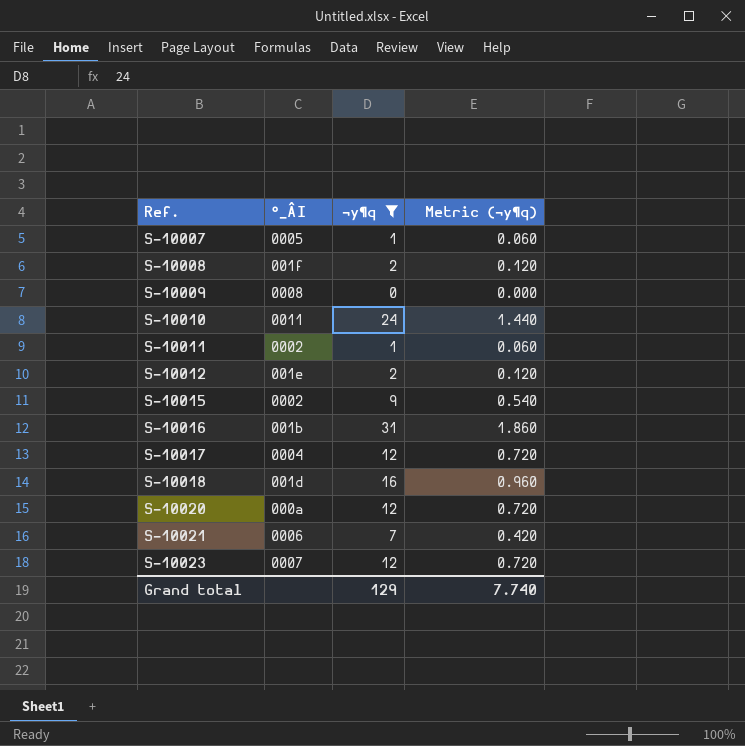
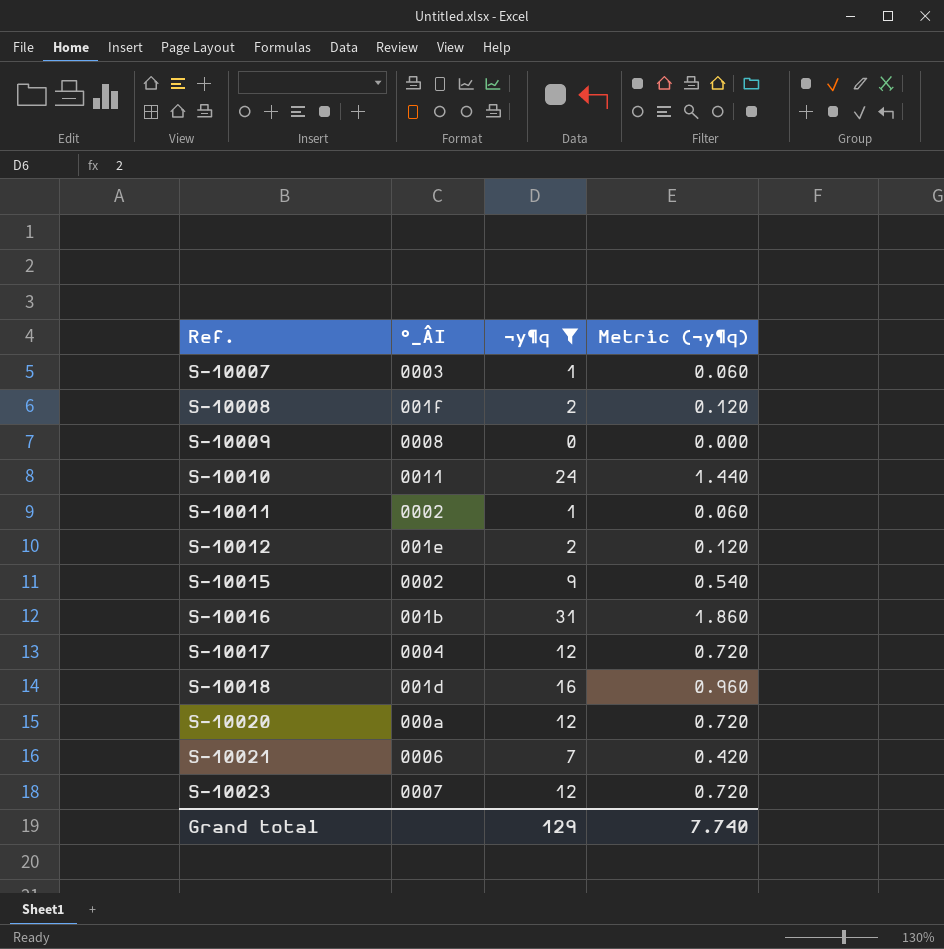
S-10007 | °_ÂI: 0005 -> 0003

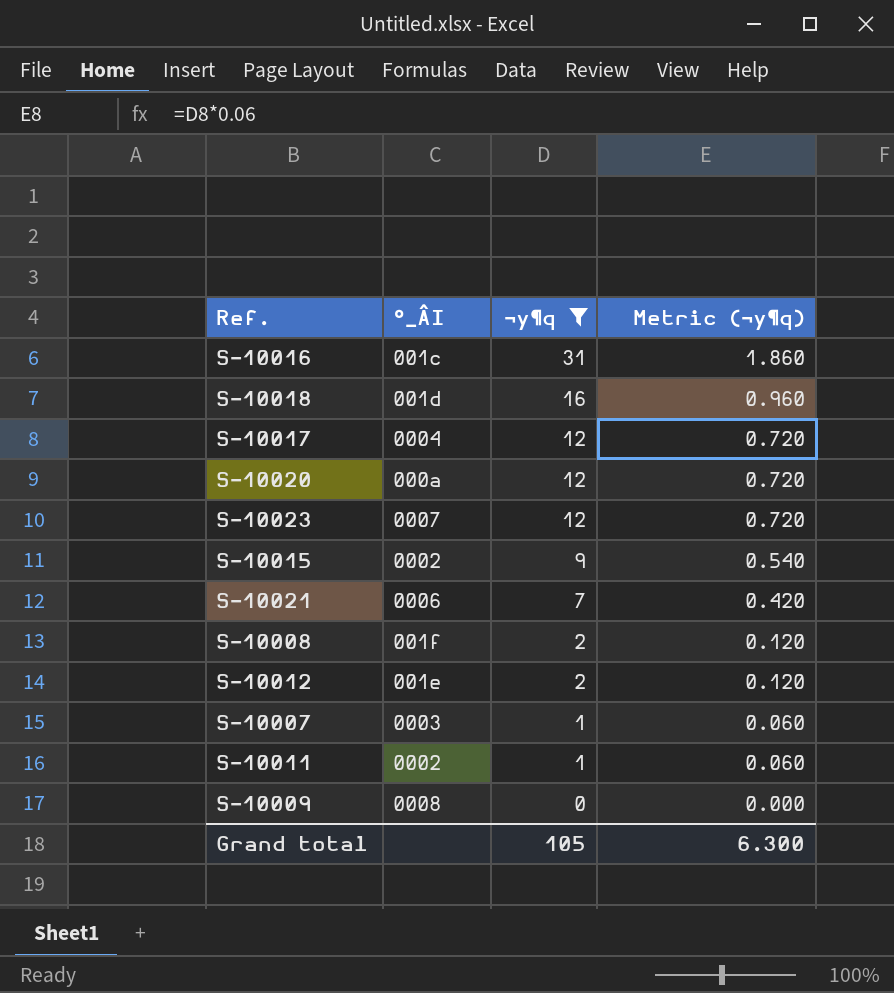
row order: Ref. ascending -> ¬y¶q descending
row S-10010: 0011 | 24 | 1.440 -> none
S-10016 | °_ÂI: 001b -> 001c
Grand total | ¬y¶q: 129 -> 105
Grand total | Metric (¬y¶q): 7.740 -> 6.300

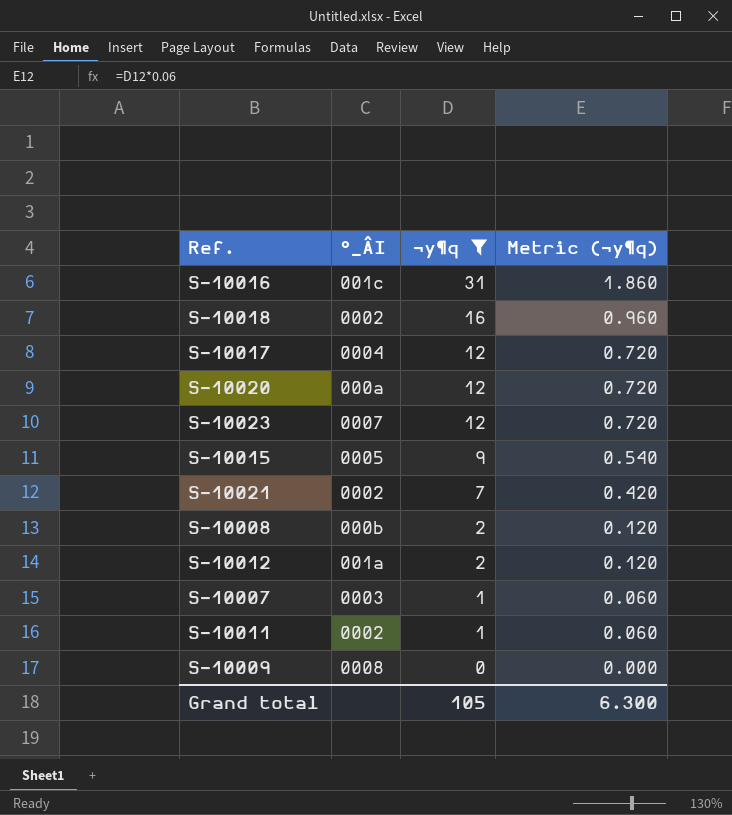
S-10018 | °_ÂI: 001d -> 0002
S-10015 | °_ÂI: 0002 -> 0005
S-10021 | °_ÂI: 0006 -> 0002
S-10008 | °_ÂI: 001f -> 000b
S-10012 | °_ÂI: 001e -> 001a

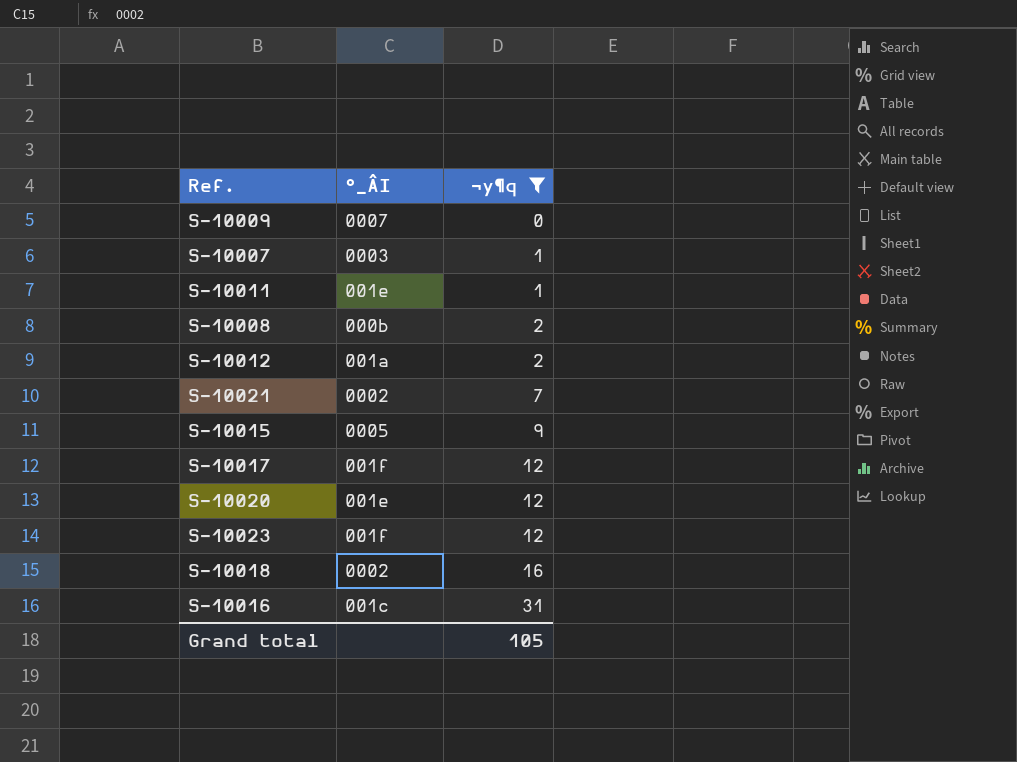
row order: ¬y¶q descending -> ¬y¶q ascending
column Metric (¬y¶q) | formula: [¬y¶q] * 0.06 -> none
S-10009 | °_ÂI: 0008 -> 0007
S-10011 | °_ÂI: 0002 -> 001e
S-10017 | °_ÂI: 0004 -> 001f
S-10020 | °_ÂI: 000a -> 001e
S-10023 | °_ÂI: 0007 -> 001f

